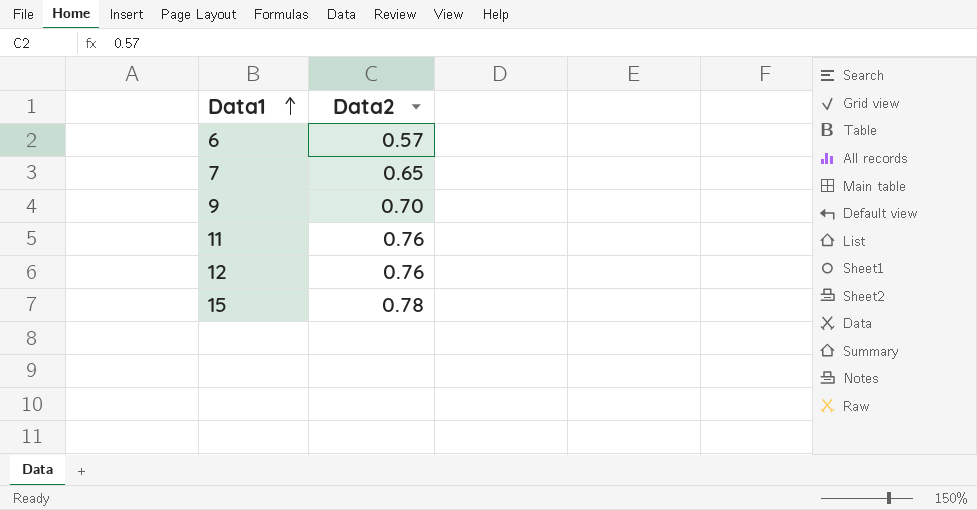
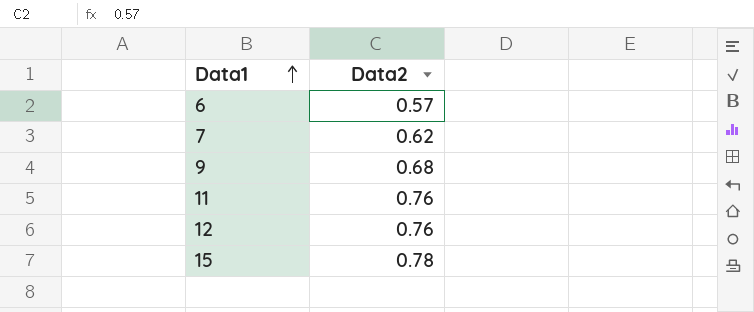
7 | Data2: 0.65 -> 0.62
9 | Data2: 0.70 -> 0.68

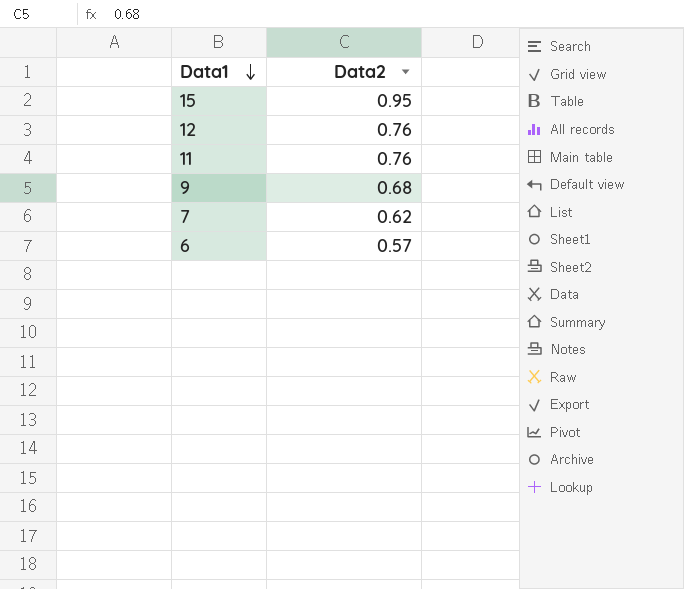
row order: Data1 ascending -> Data1 descending
15 | Data2: 0.78 -> 0.95

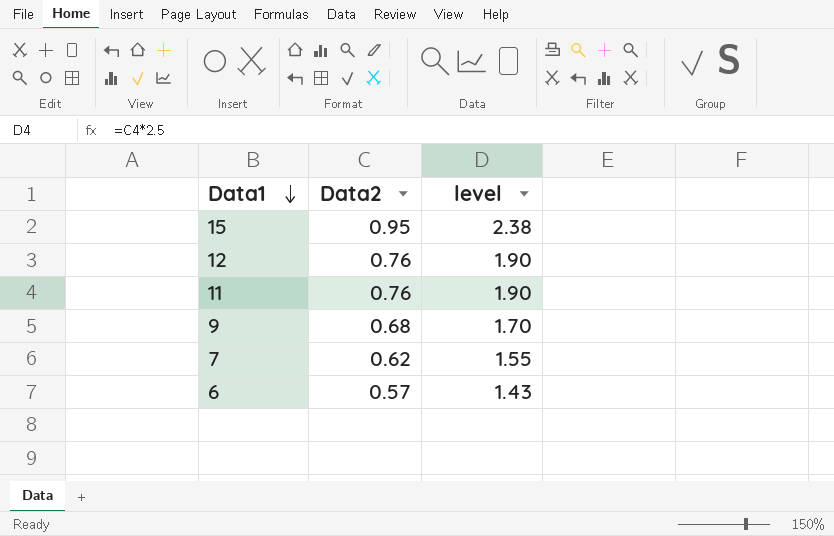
column level | formula: none -> [Data2] * 2.5

